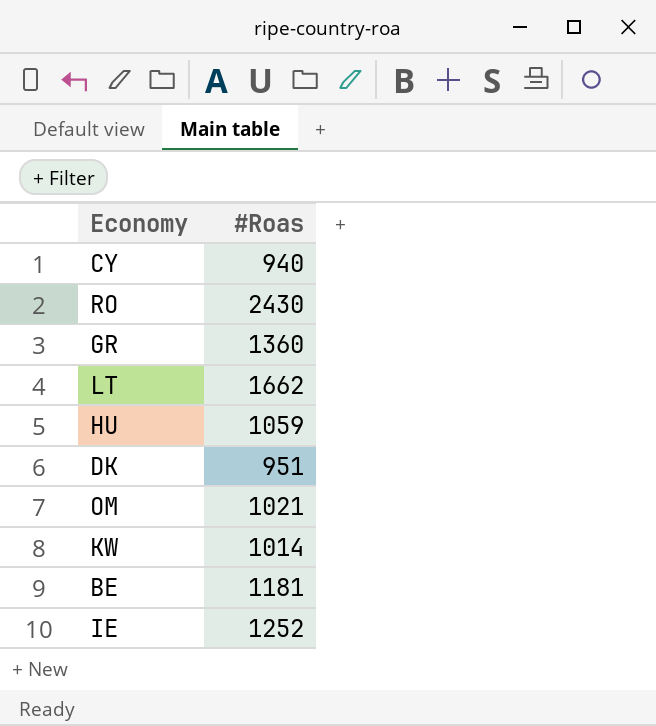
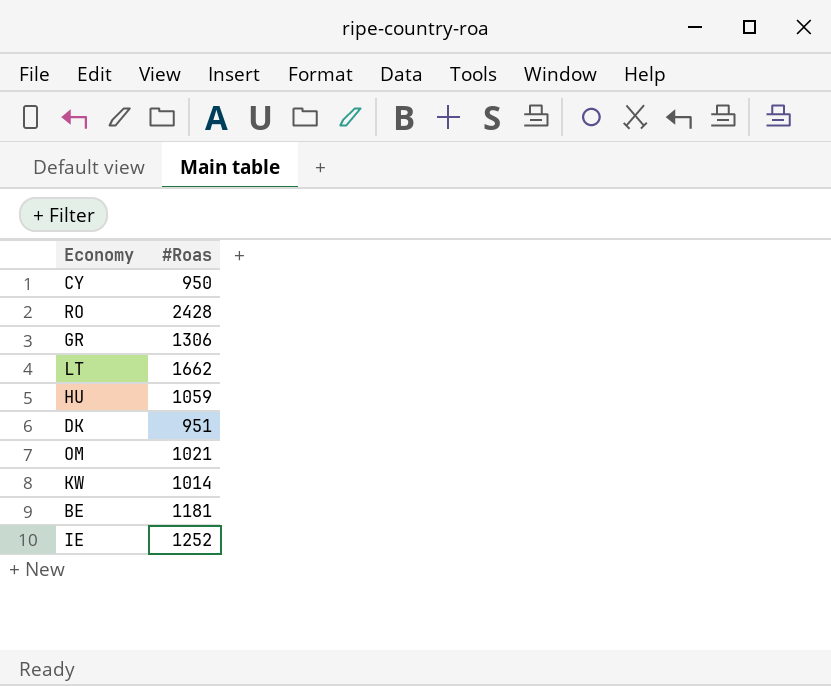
CY | #Roas: 940 -> 950
RO | #Roas: 2430 -> 2428
GR | #Roas: 1360 -> 1306

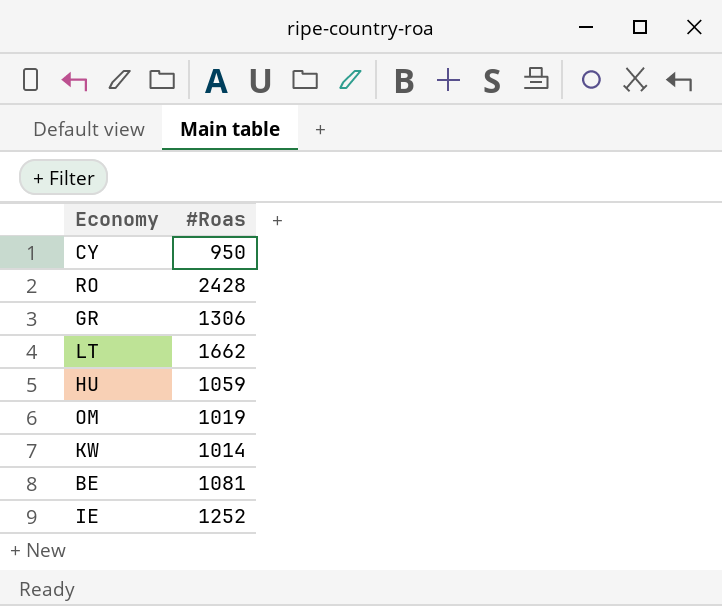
row DK: 951 -> none
OM | #Roas: 1021 -> 1019
BE | #Roas: 1181 -> 1081

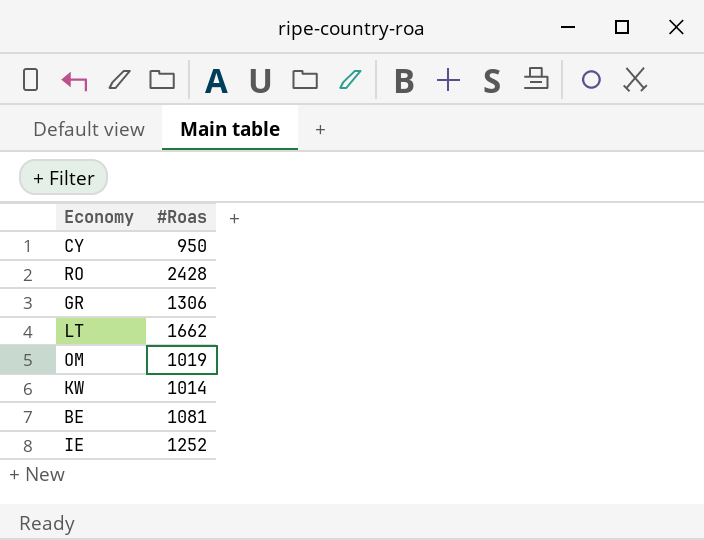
row HU: 1059 -> none

